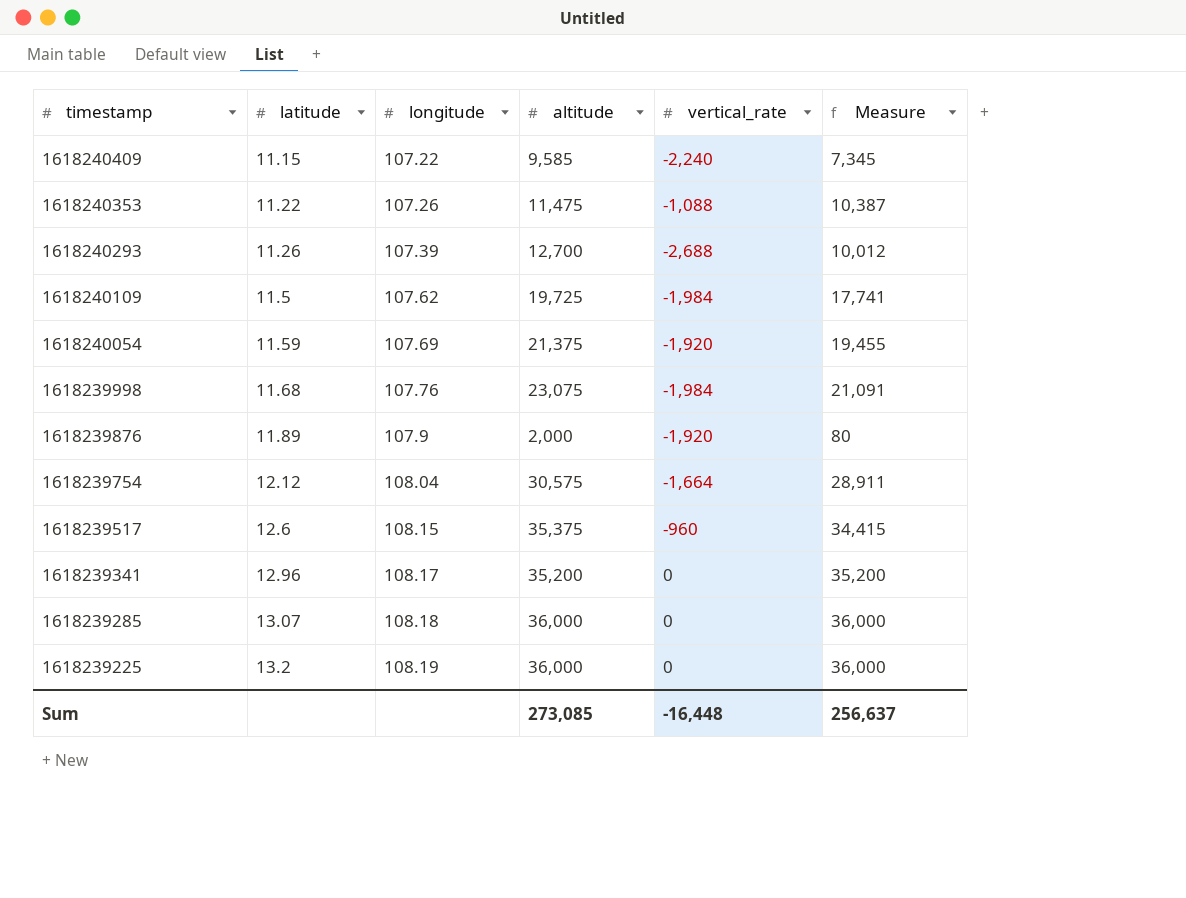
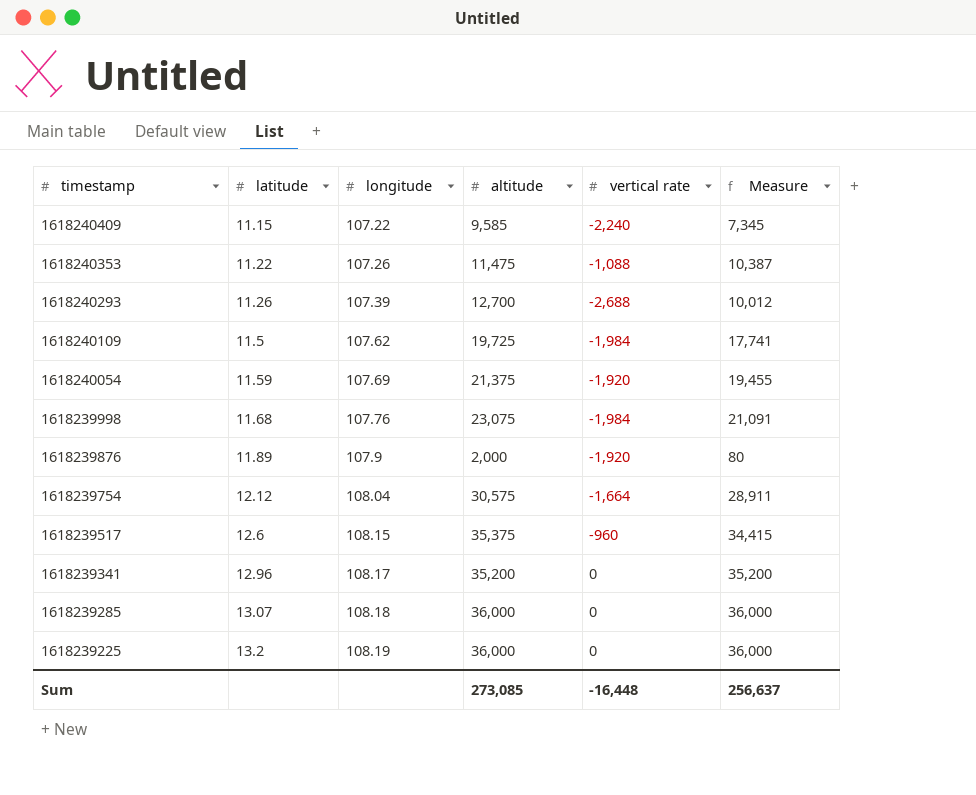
column name: vertical_rate -> vertical rate

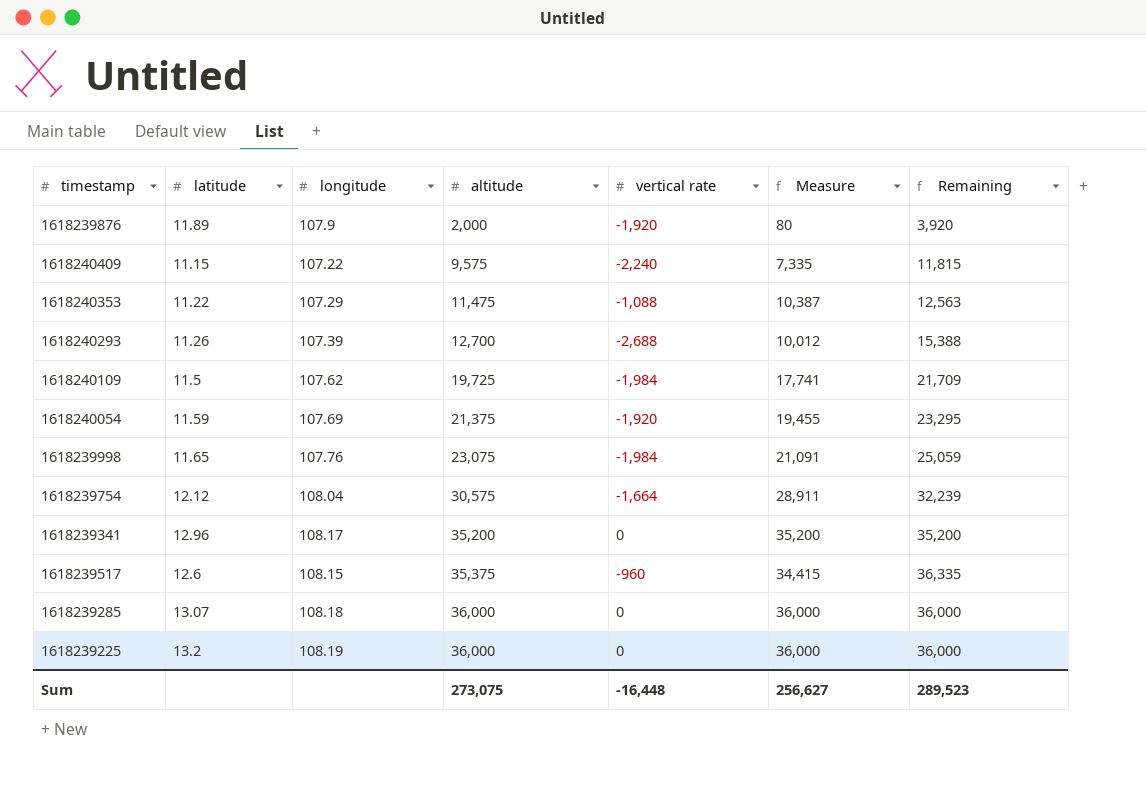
row order: timestamp descending -> altitude ascending
column Remaining | formula: none -> [altitude] - [vertical rate]
1618240409 | altitude: 9,585 -> 9,575
1618240409 | Measure: 7,345 -> 7,335
1618240353 | longitude: 107.26 -> 107.29
1618239998 | latitude: 11.68 -> 11.65
Sum | altitude: 273,085 -> 273,075
Sum | Measure: 256,637 -> 256,627

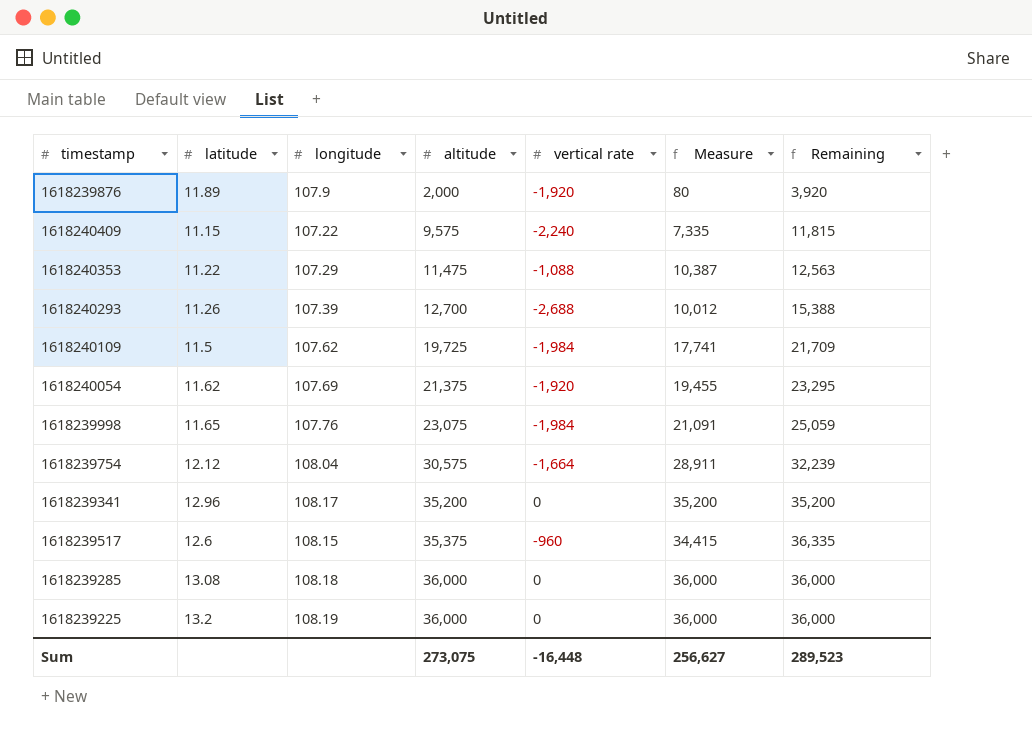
1618240054 | latitude: 11.59 -> 11.62
1618239285 | latitude: 13.07 -> 13.08

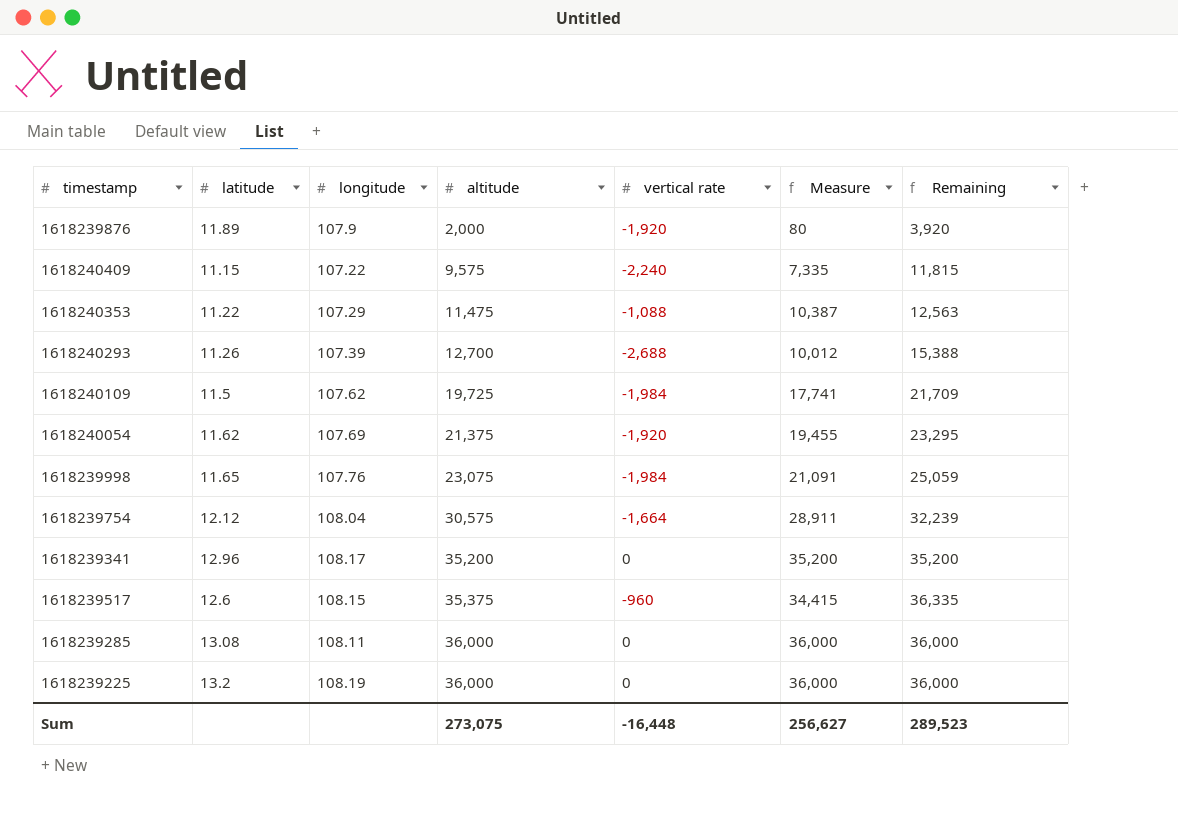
1618239285 | longitude: 108.18 -> 108.11

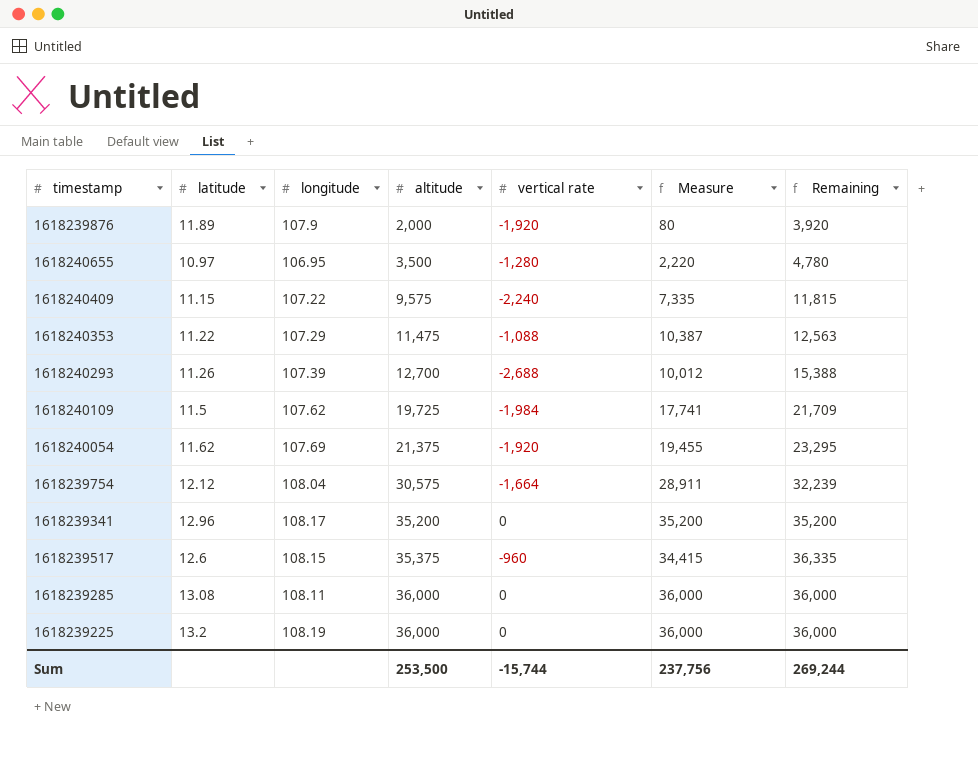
row 1618239998: 11.65 | 107.76 | 23,075 | -1,984 | 21,091 | 25,059 -> none
row 1618240655: none -> 10.97 | 106.95 | 3,500 | -1,280 | 2,220 | 4,780
Sum | altitude: 273,075 -> 253,500
Sum | vertical rate: -16,448 -> -15,744
Sum | Measure: 256,627 -> 237,756
Sum | Remaining: 289,523 -> 269,244

